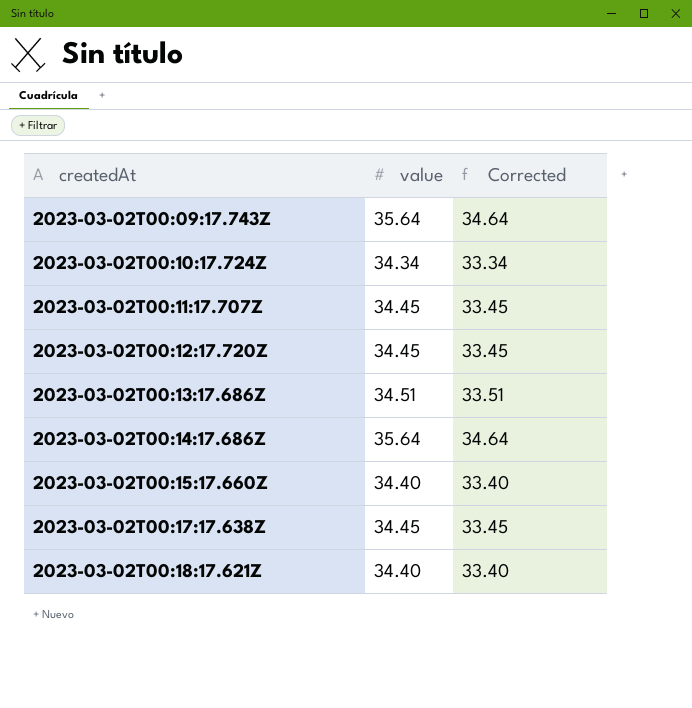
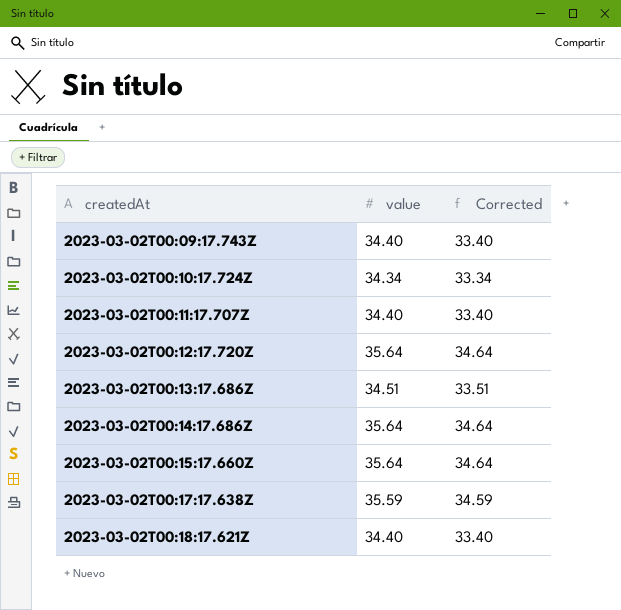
2023-03-02T00:09:17.743Z | value: 35.64 -> 34.40
2023-03-02T00:09:17.743Z | Corrected: 34.64 -> 33.40
2023-03-02T00:11:17.707Z | value: 34.45 -> 34.40
2023-03-02T00:11:17.707Z | Corrected: 33.45 -> 33.40
2023-03-02T00:12:17.720Z | value: 34.45 -> 35.64
2023-03-02T00:12:17.720Z | Corrected: 33.45 -> 34.64
2023-03-02T00:15:17.660Z | value: 34.40 -> 35.64
2023-03-02T00:15:17.660Z | Corrected: 33.40 -> 34.64
2023-03-02T00:17:17.638Z | value: 34.45 -> 35.59
2023-03-02T00:17:17.638Z | Corrected: 33.45 -> 34.59

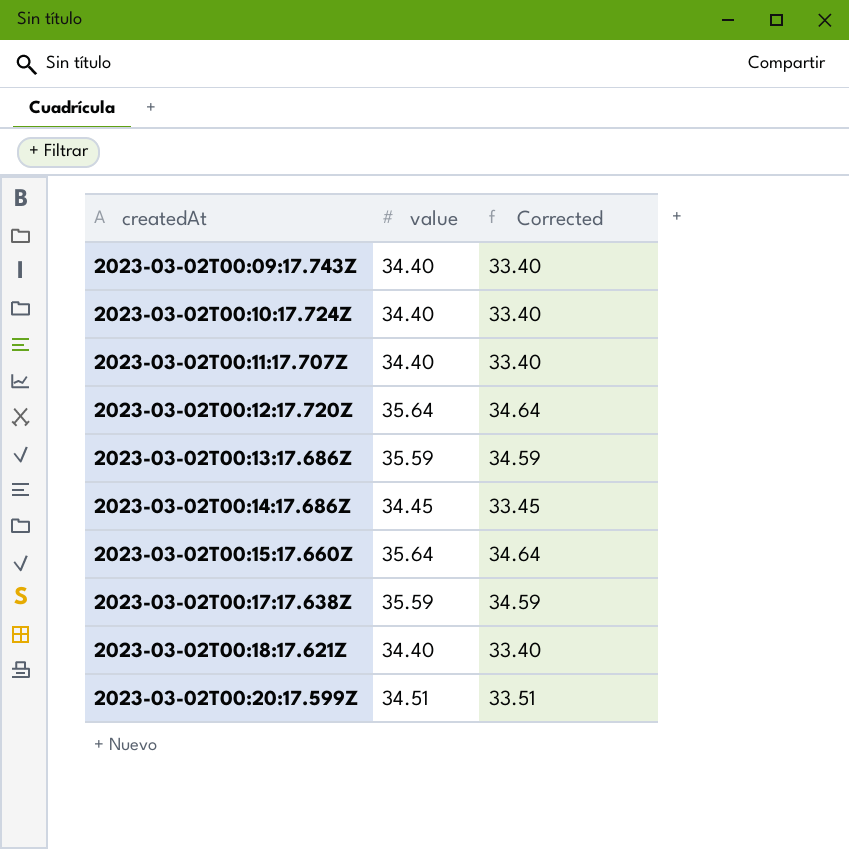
2023-03-02T00:10:17.724Z | value: 34.34 -> 34.40
2023-03-02T00:10:17.724Z | Corrected: 33.34 -> 33.40
2023-03-02T00:13:17.686Z | value: 34.51 -> 35.59
2023-03-02T00:13:17.686Z | Corrected: 33.51 -> 34.59
2023-03-02T00:14:17.686Z | value: 35.64 -> 34.45
2023-03-02T00:14:17.686Z | Corrected: 34.64 -> 33.45
row 2023-03-02T00:20:17.599Z: none -> 34.51 | 33.51

